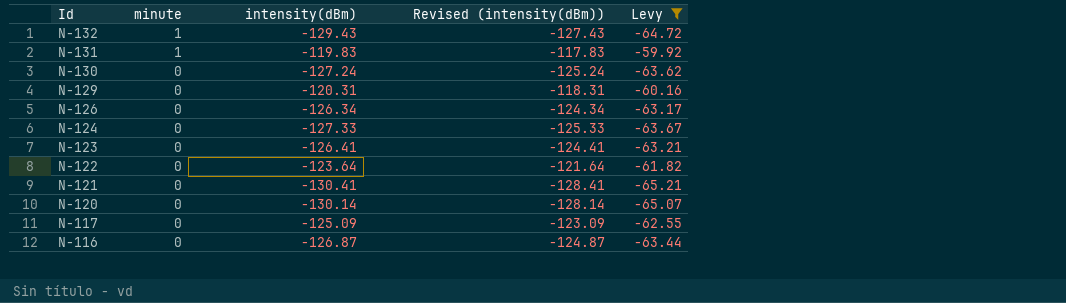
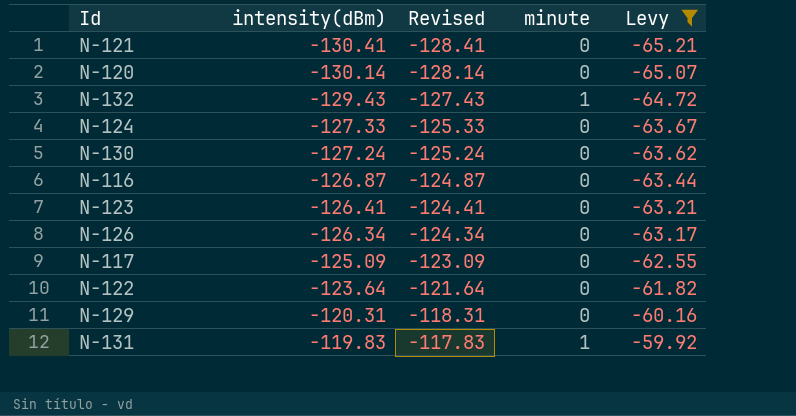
row order: Id descending -> intensity(dBm) ascending
column name: Revised (intensity(dBm)) -> Revised
column minute | position: 2 -> 4

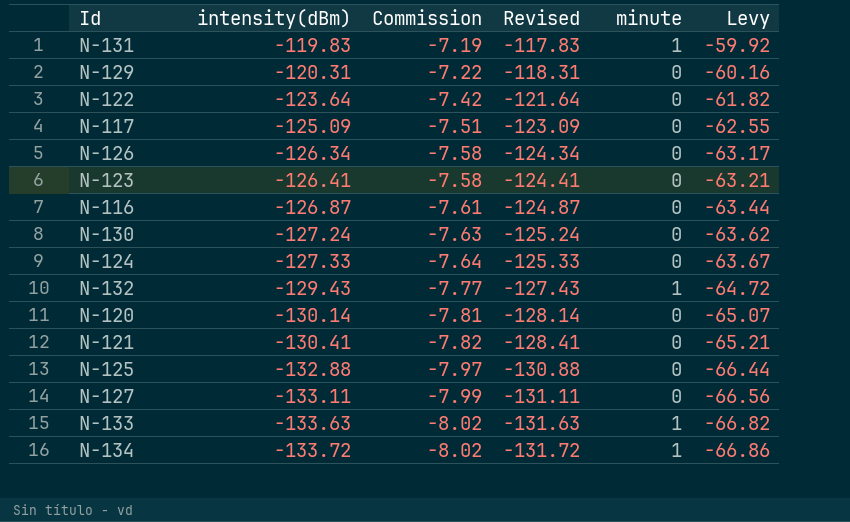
filter: Levy >= -65.21 -> none
row order: intensity(dBm) ascending -> intensity(dBm) descending
column Commission | formula: none -> [intensity(dBm)] * 0.06

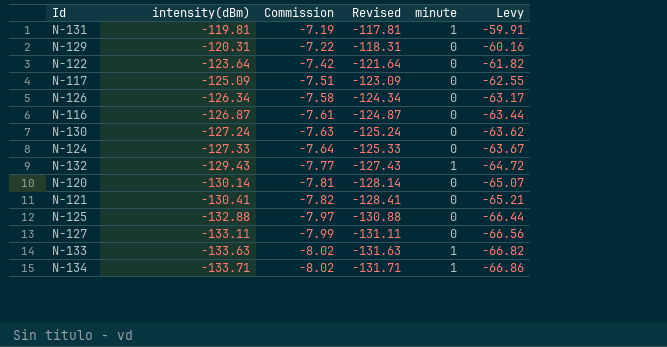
row N-123: -126.41 | -7.58 | -124.41 | 0 | -63.21 -> none
N-131 | intensity(dBm): -119.83 -> -119.81
N-131 | Revised: -117.83 -> -117.81
N-131 | Levy: -59.92 -> -59.91
N-134 | intensity(dBm): -133.72 -> -133.71
N-134 | Revised: -131.72 -> -131.71

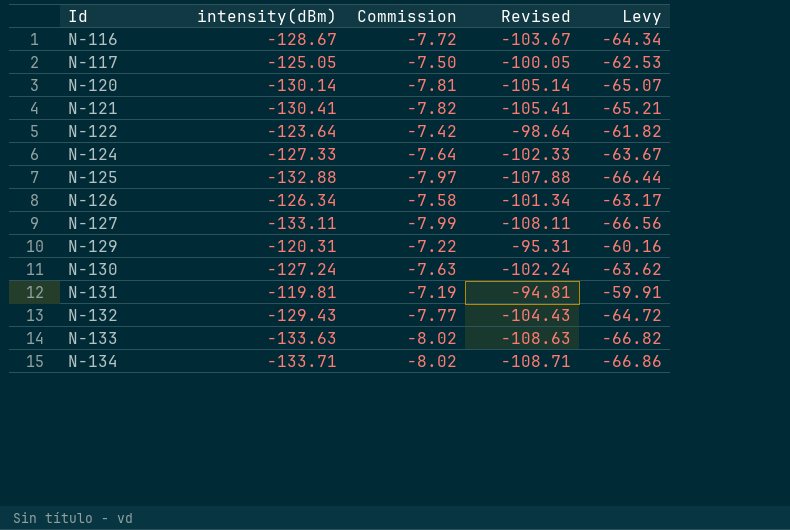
row order: intensity(dBm) descending -> Id ascending
column minute | position: 5 -> none
column Revised | formula: [intensity(dBm)] + 2 -> [intensity(dBm)] + 25
N-116 | intensity(dBm): -126.87 -> -128.67
N-116 | Commission: -7.61 -> -7.72
N-116 | Levy: -63.44 -> -64.34
N-117 | intensity(dBm): -125.09 -> -125.05
N-117 | Commission: -7.51 -> -7.50
N-117 | Levy: -62.55 -> -62.53

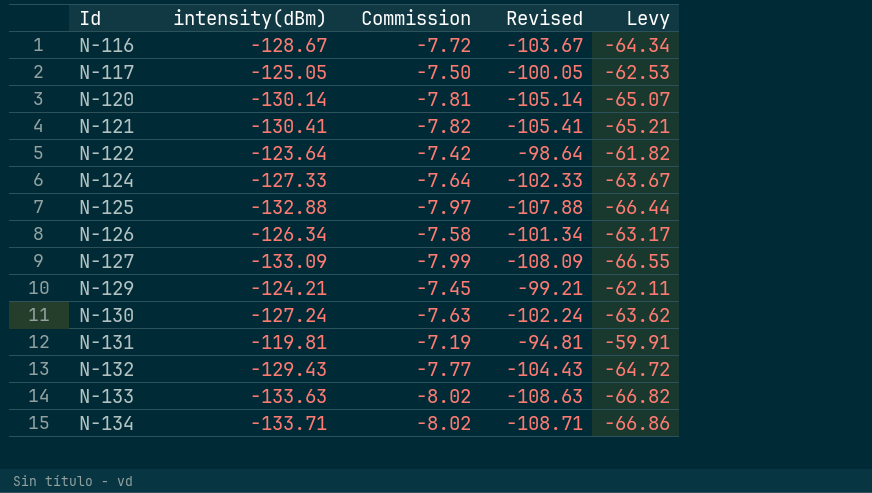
N-127 | intensity(dBm): -133.11 -> -133.09
N-127 | Revised: -108.11 -> -108.09
N-127 | Levy: -66.56 -> -66.55
N-129 | intensity(dBm): -120.31 -> -124.21
N-129 | Commission: -7.22 -> -7.45
N-129 | Revised: -95.31 -> -99.21
N-129 | Levy: -60.16 -> -62.11

